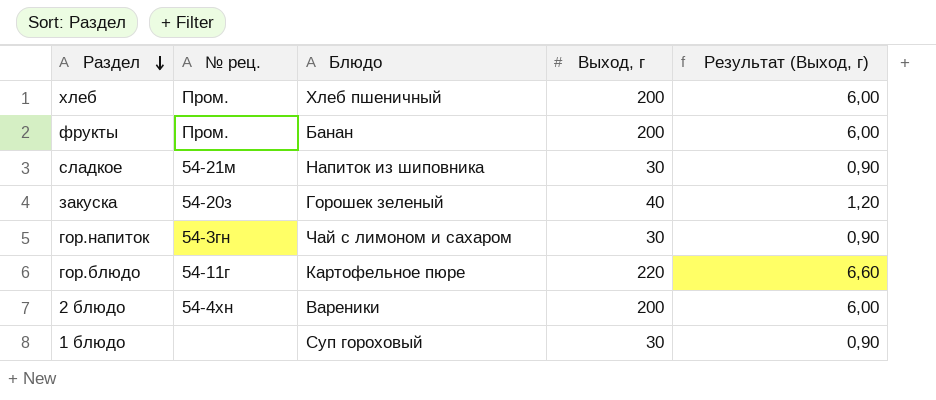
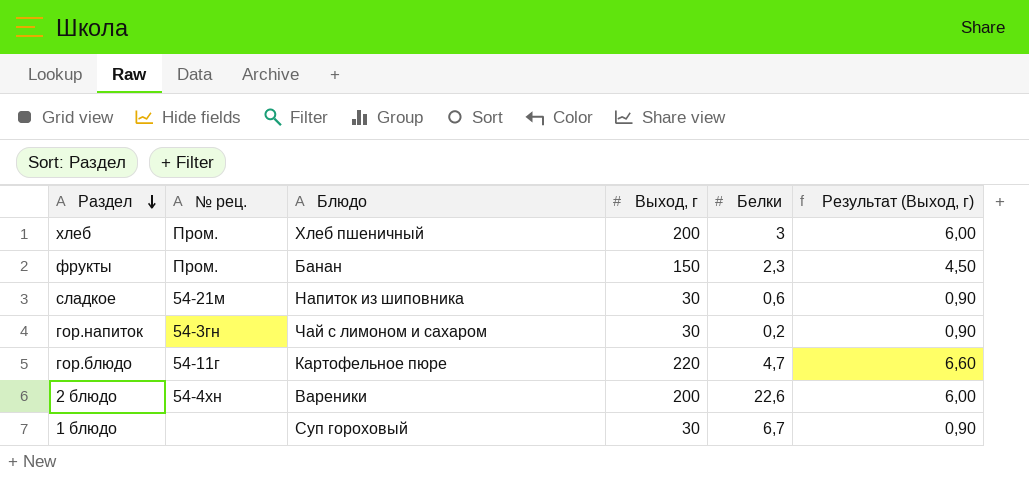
column Белки | position: none -> 5
row закуска: 54-20з | Горошек зеленый | 40 | 1,20 -> none
фрукты | Выход, г: 200 -> 150
фрукты | Результат (Выход, г): 6,00 -> 4,50

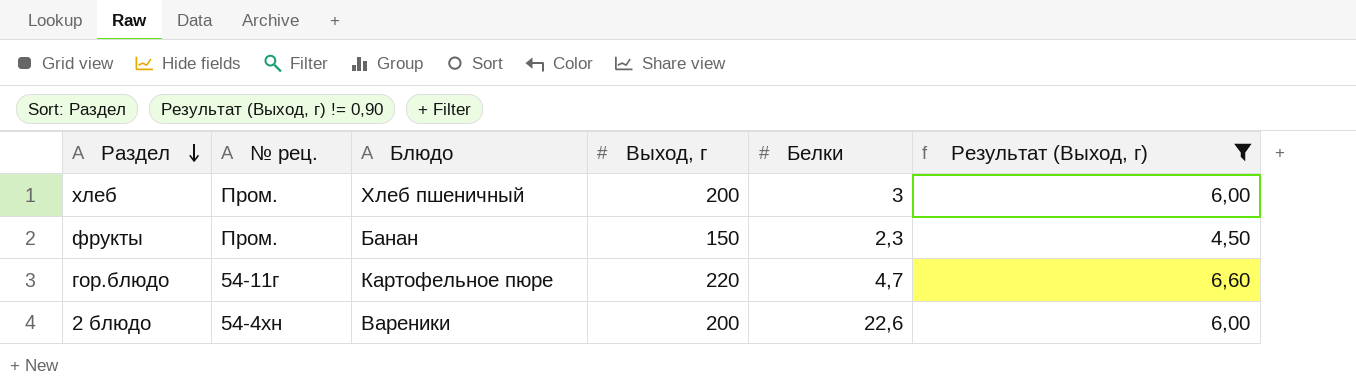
filter: none -> Результат (Выход, г) != 0,90

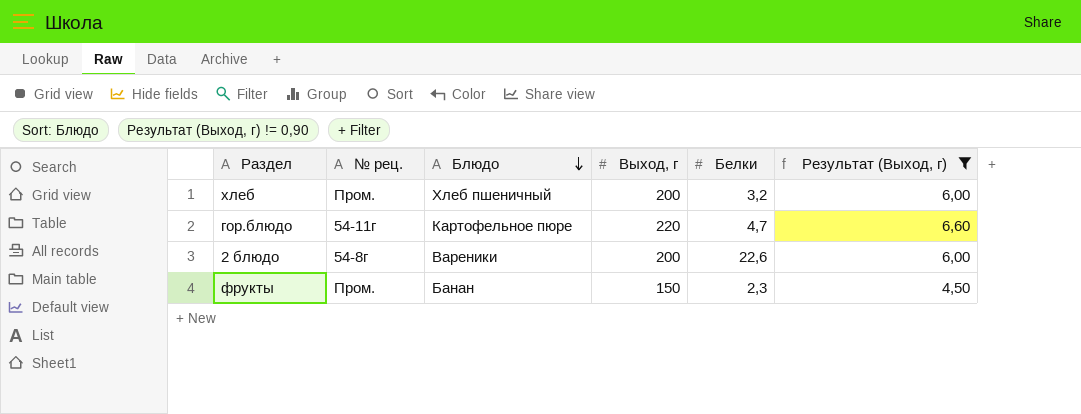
row order: Раздел descending -> Блюдо descending
хлеб | Белки: 3 -> 3,2
2 блюдо | № рец.: 54-4хн -> 54-8г

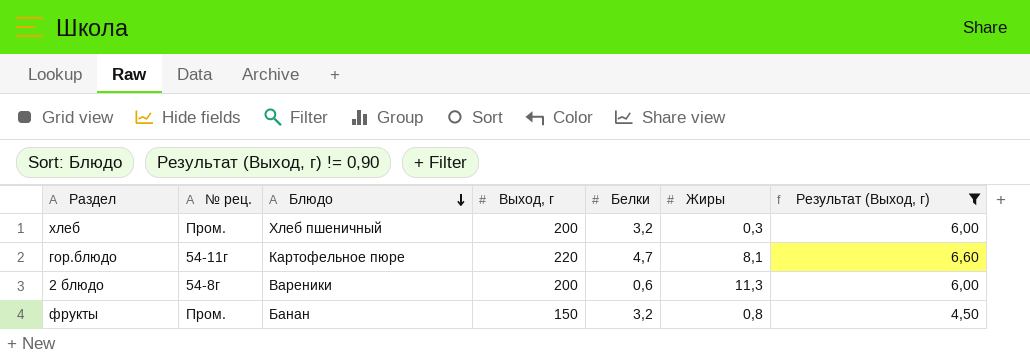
column Жиры | position: none -> 6
2 блюдо | Белки: 22,6 -> 0,6
фрукты | Белки: 2,3 -> 3,2

